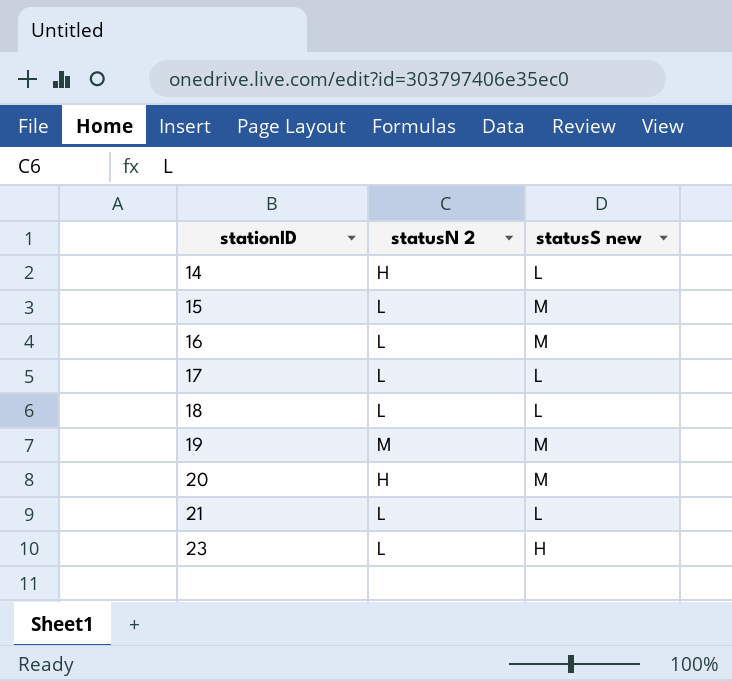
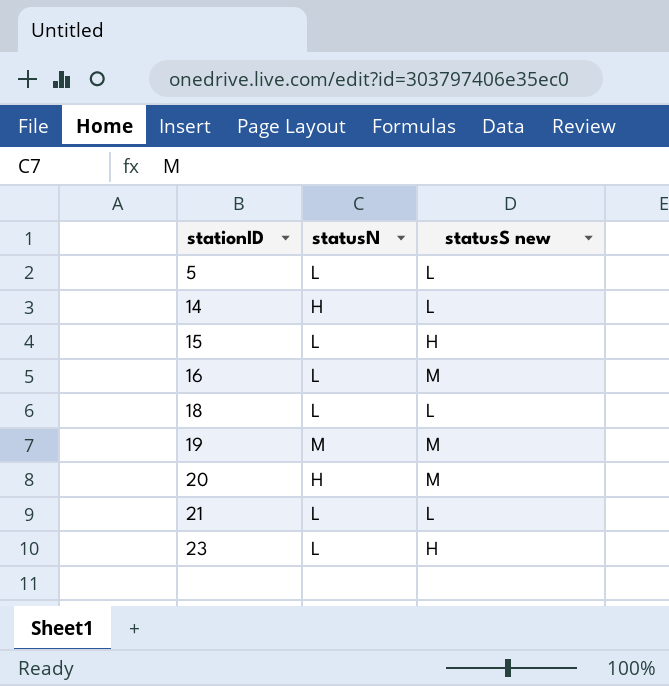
column name: statusN 2 -> statusN
row 17: L | L -> none
row 5: none -> L | L
15 | statusS new: M -> H

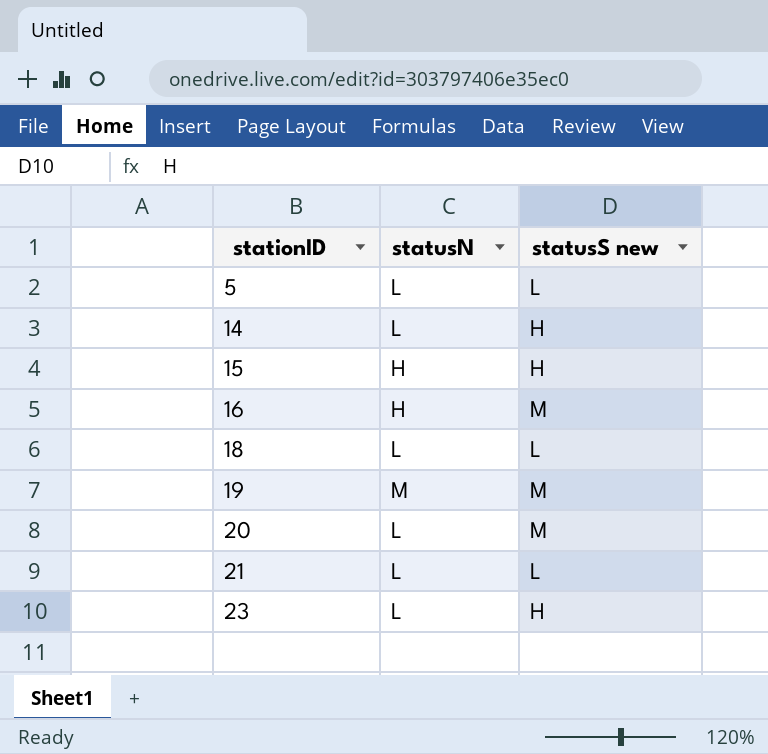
14 | statusN: H -> L
14 | statusS new: L -> H
15 | statusN: L -> H
16 | statusN: L -> H
20 | statusN: H -> L

